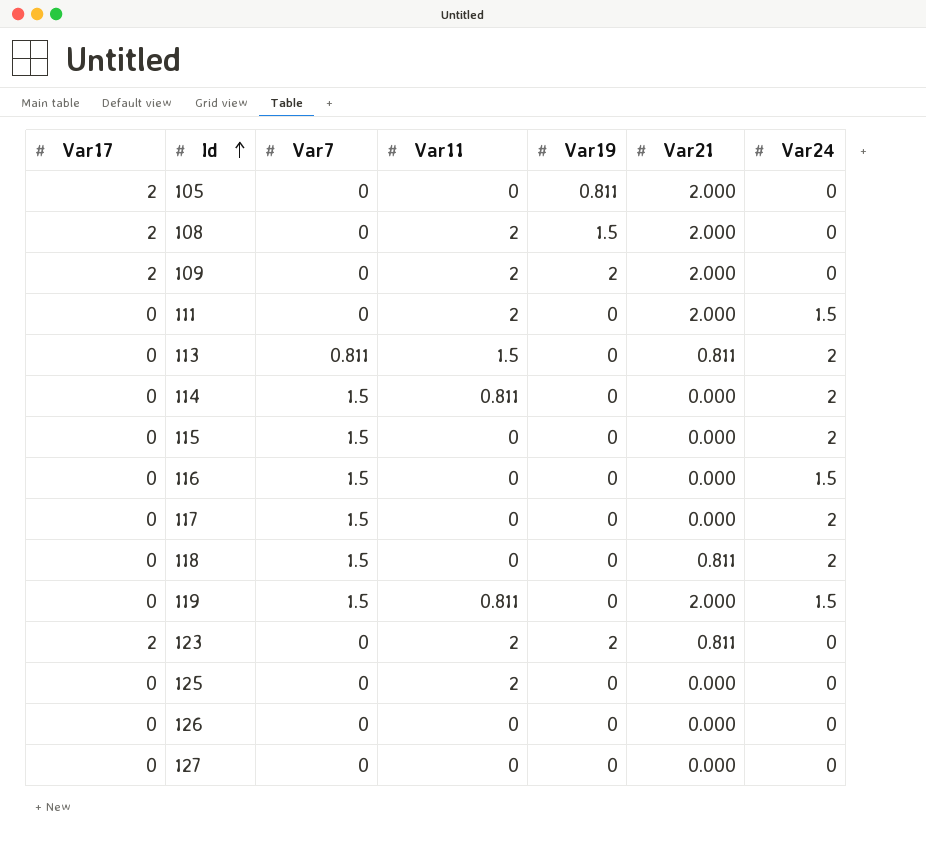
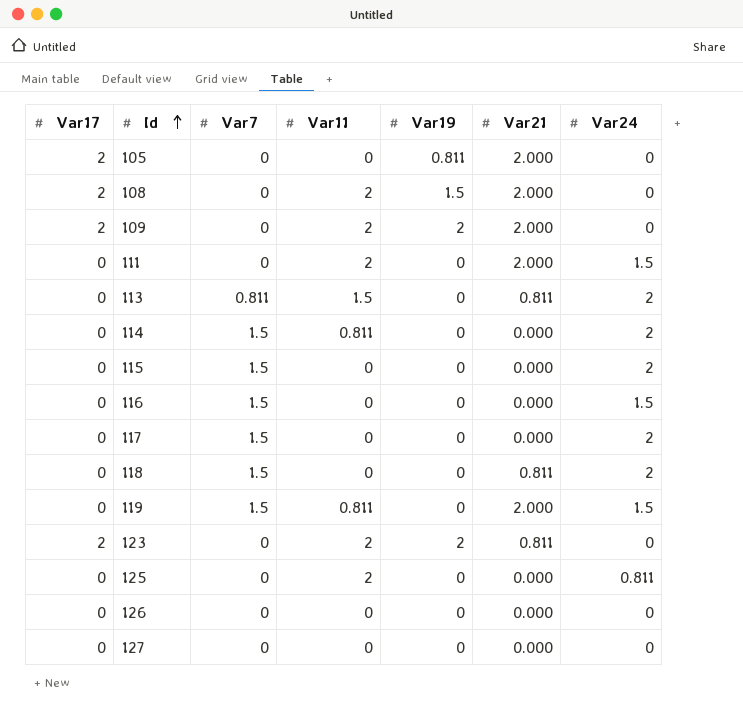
125 | Var24: 0 -> 0.811

